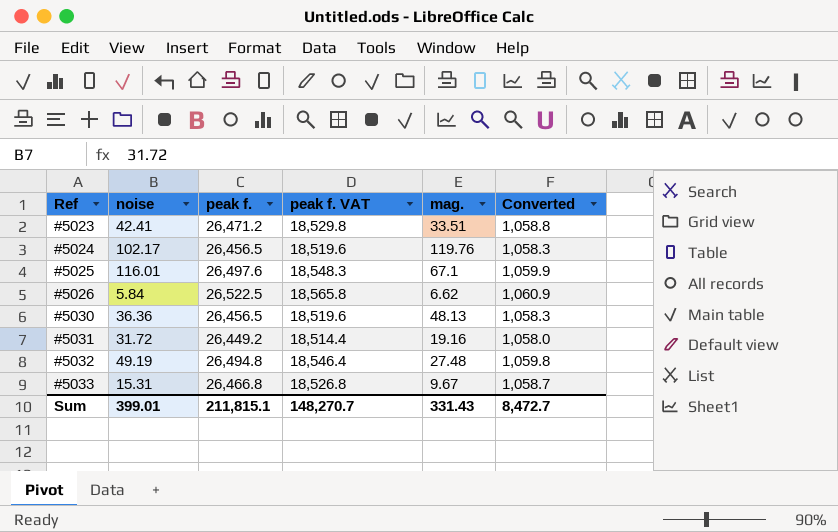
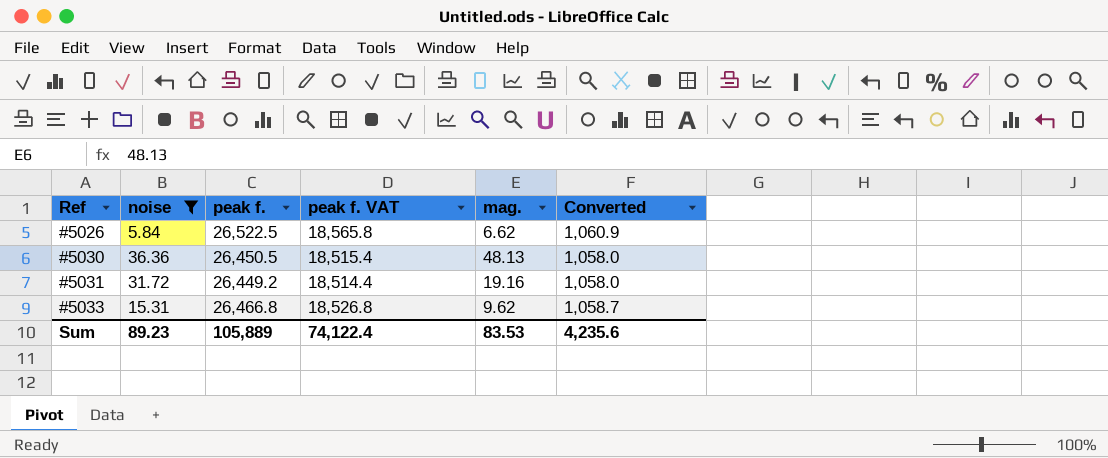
filter: none -> noise <= 36.36
#5030 | peak f.: 26,456.5 -> 26,450.5
#5030 | peak f. VAT: 18,519.6 -> 18,515.4
#5030 | Converted: 1,058.3 -> 1,058.0
#5033 | mag.: 9.67 -> 9.62
Sum | noise: 399.01 -> 89.23
Sum | peak f.: 211,815.1 -> 105,889
Sum | peak f. VAT: 148,270.7 -> 74,122.4
Sum | mag.: 331.43 -> 83.53
Sum | Converted: 8,472.7 -> 4,235.6

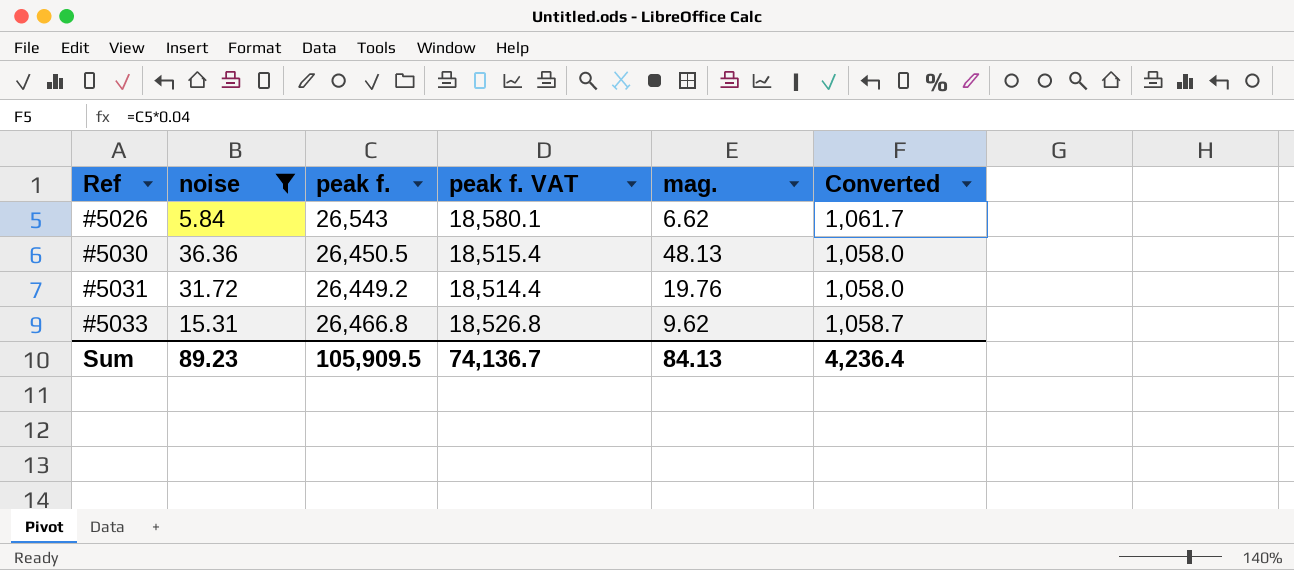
#5026 | peak f.: 26,522.5 -> 26,543
#5026 | peak f. VAT: 18,565.8 -> 18,580.1
#5026 | Converted: 1,060.9 -> 1,061.7
#5031 | mag.: 19.16 -> 19.76
Sum | peak f.: 105,889 -> 105,909.5
Sum | peak f. VAT: 74,122.4 -> 74,136.7
Sum | mag.: 83.53 -> 84.13
Sum | Converted: 4,235.6 -> 4,236.4

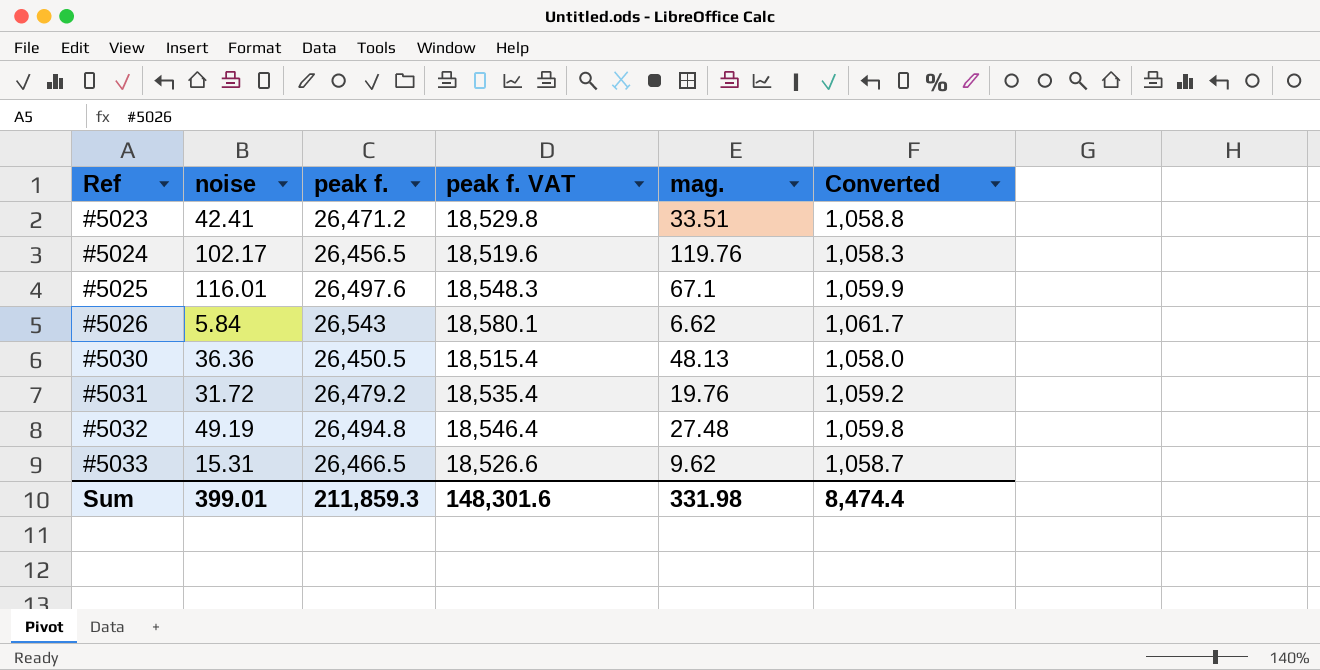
filter: noise <= 36.36 -> none
#5031 | peak f.: 26,449.2 -> 26,479.2
#5031 | peak f. VAT: 18,514.4 -> 18,535.4
#5031 | Converted: 1,058.0 -> 1,059.2
#5033 | peak f.: 26,466.8 -> 26,466.5
#5033 | peak f. VAT: 18,526.8 -> 18,526.6
Sum | noise: 89.23 -> 399.01
Sum | peak f.: 105,909.5 -> 211,859.3
Sum | peak f. VAT: 74,136.7 -> 148,301.6
Sum | mag.: 84.13 -> 331.98
Sum | Converted: 4,236.4 -> 8,474.4

